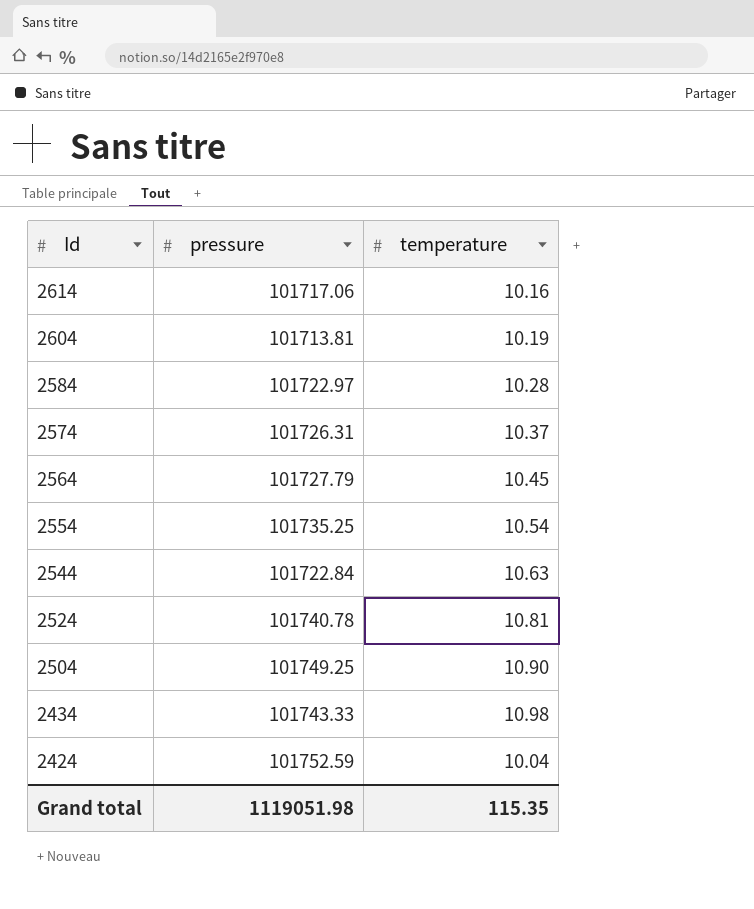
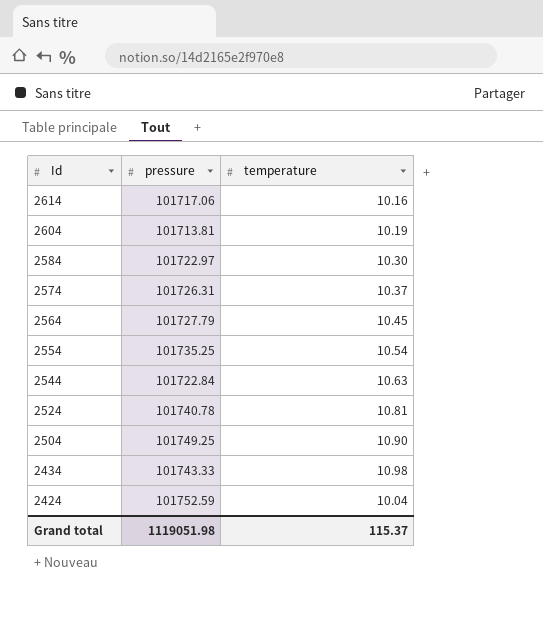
2584 | temperature: 10.28 -> 10.30
Grand total | temperature: 115.35 -> 115.37

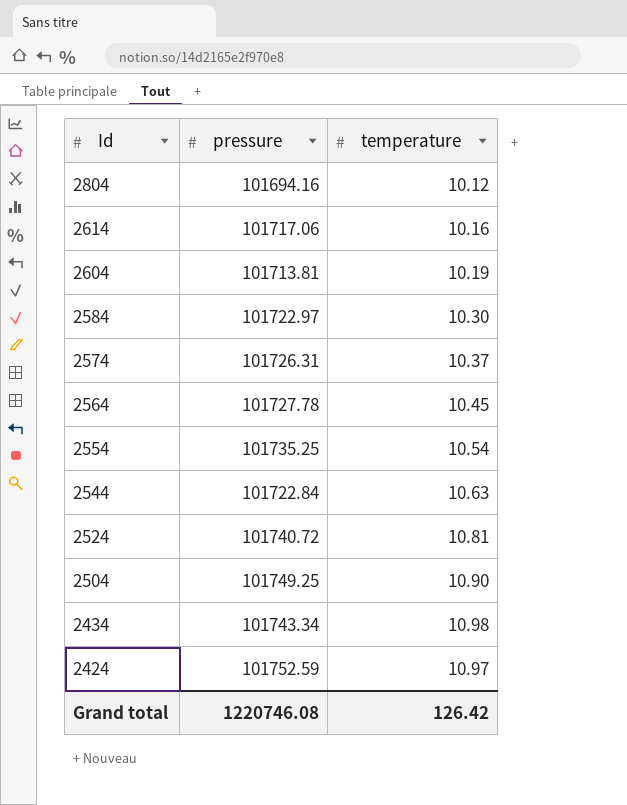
row 2804: none -> 101694.16 | 10.12
2564 | pressure: 101727.79 -> 101727.78
2524 | pressure: 101740.78 -> 101740.72
2434 | pressure: 101743.33 -> 101743.34
2424 | temperature: 10.04 -> 10.97
Grand total | pressure: 1119051.98 -> 1220746.08
Grand total | temperature: 115.37 -> 126.42

